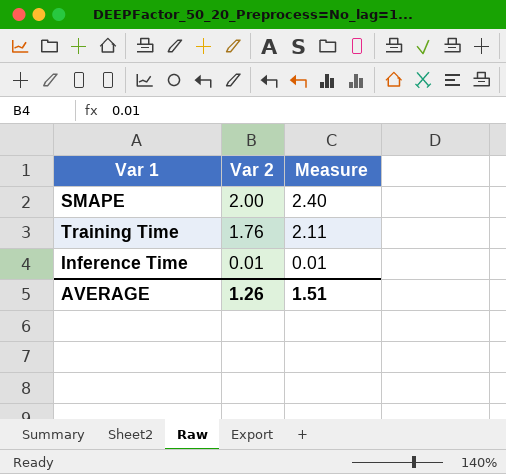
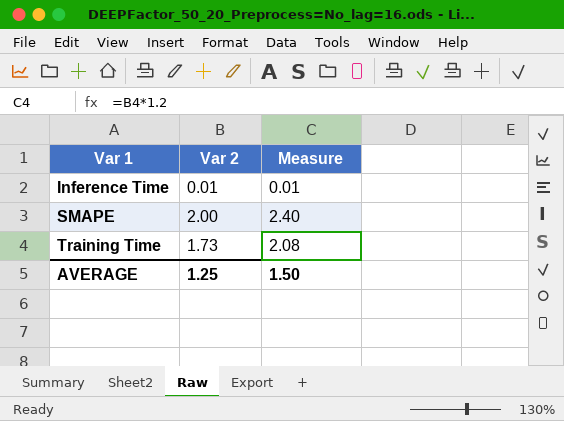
row order: Var 2 descending -> Var 1 ascending
Training Time | Var 2: 1.76 -> 1.73
Training Time | Measure: 2.11 -> 2.08
AVERAGE | Var 2: 1.26 -> 1.25
AVERAGE | Measure: 1.51 -> 1.50

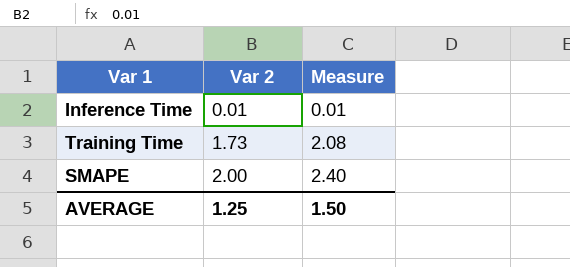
row order: Var 1 ascending -> Var 2 ascending

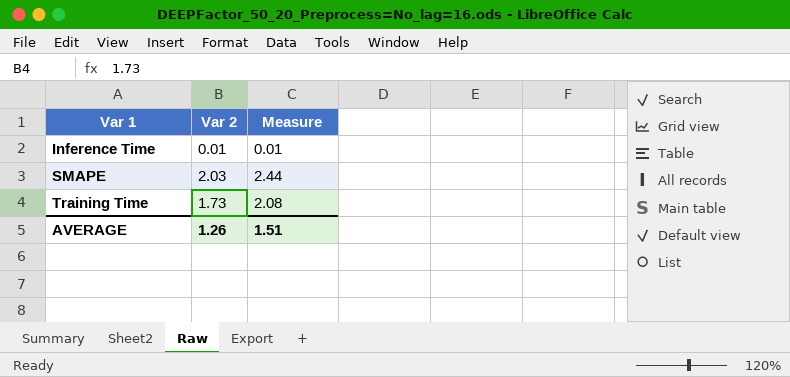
row order: Var 2 ascending -> Var 1 ascending
SMAPE | Var 2: 2.00 -> 2.03
SMAPE | Measure: 2.40 -> 2.44
AVERAGE | Var 2: 1.25 -> 1.26
AVERAGE | Measure: 1.50 -> 1.51

